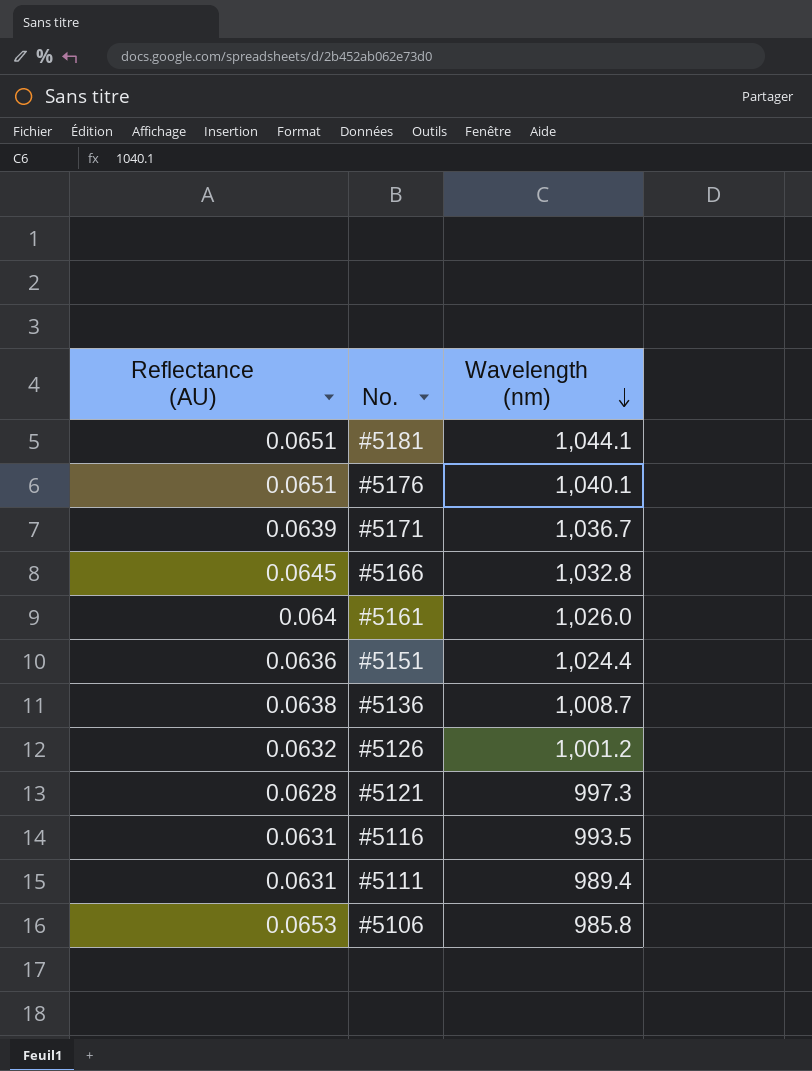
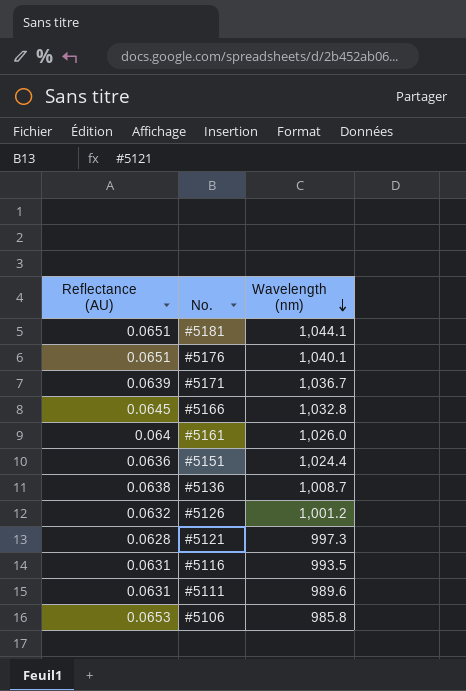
#5111 | Wavelength (nm): 989.4 -> 989.6

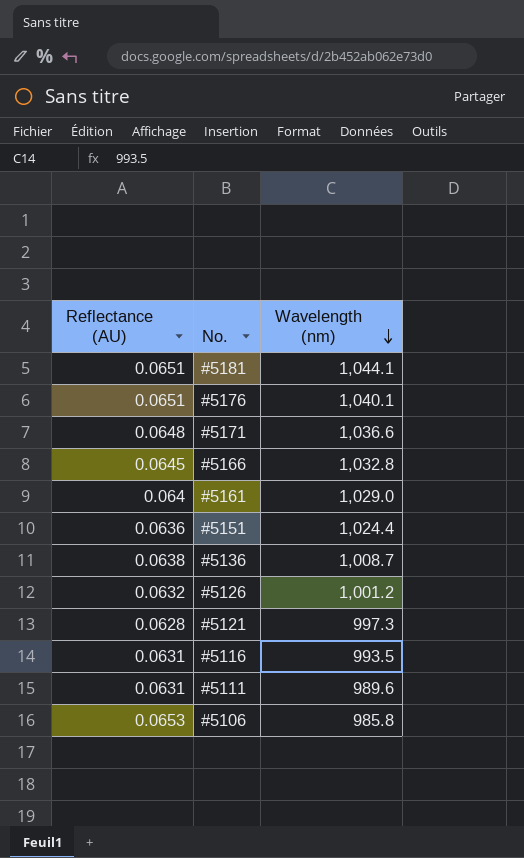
#5171 | Reflectance (AU): 0.0639 -> 0.0648
#5171 | Wavelength (nm): 1,036.7 -> 1,036.6
#5161 | Wavelength (nm): 1,026.0 -> 1,029.0

